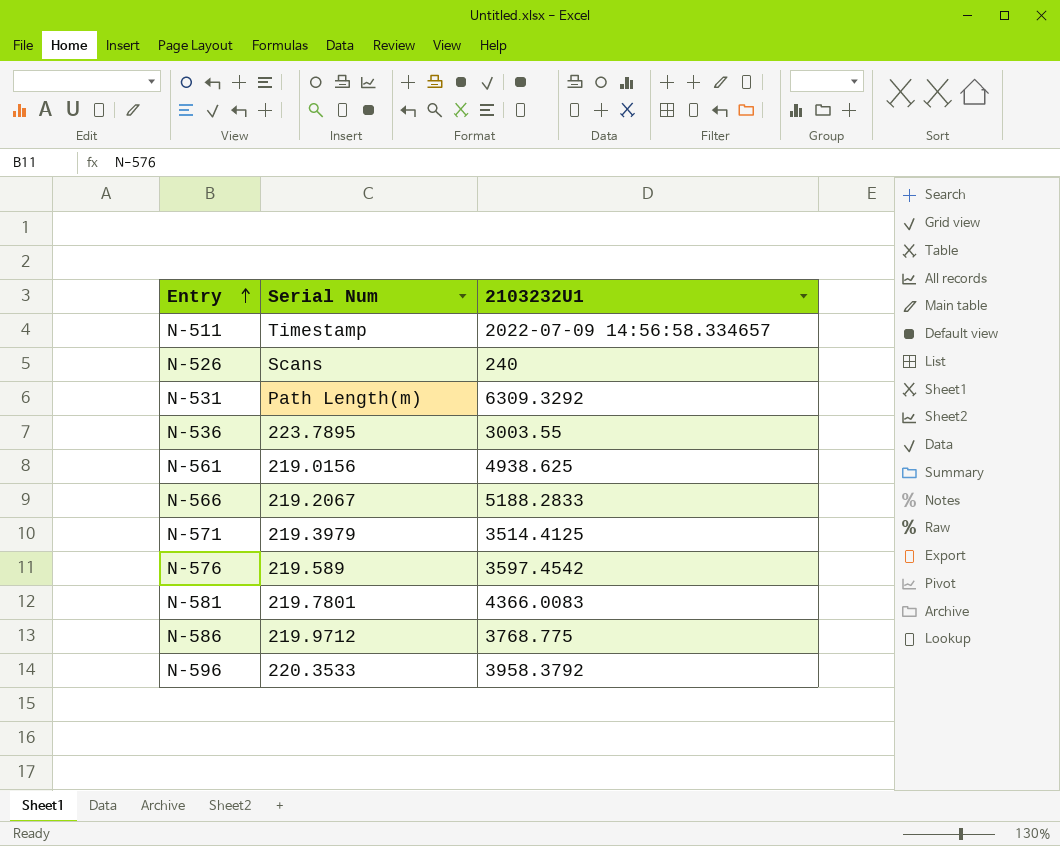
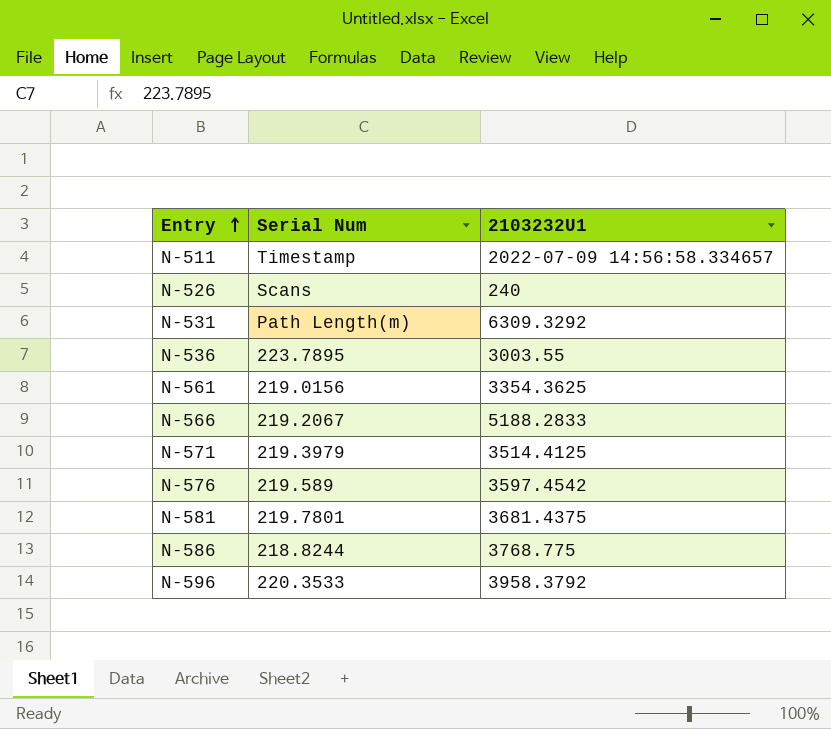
N-561 | 2103232U1: 4938.625 -> 3354.3625
N-581 | 2103232U1: 4366.0083 -> 3681.4375
N-586 | Serial Num: 219.9712 -> 218.8244

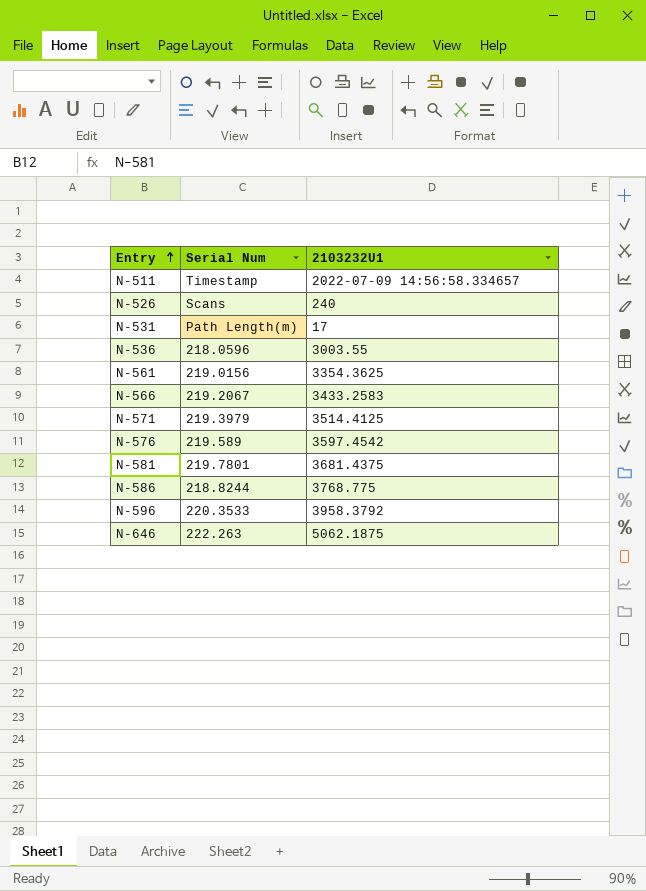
N-531 | 2103232U1: 6309.3292 -> 17
N-536 | Serial Num: 223.7895 -> 218.0596
N-566 | 2103232U1: 5188.2833 -> 3433.2583
row N-646: none -> 222.263 | 5062.1875

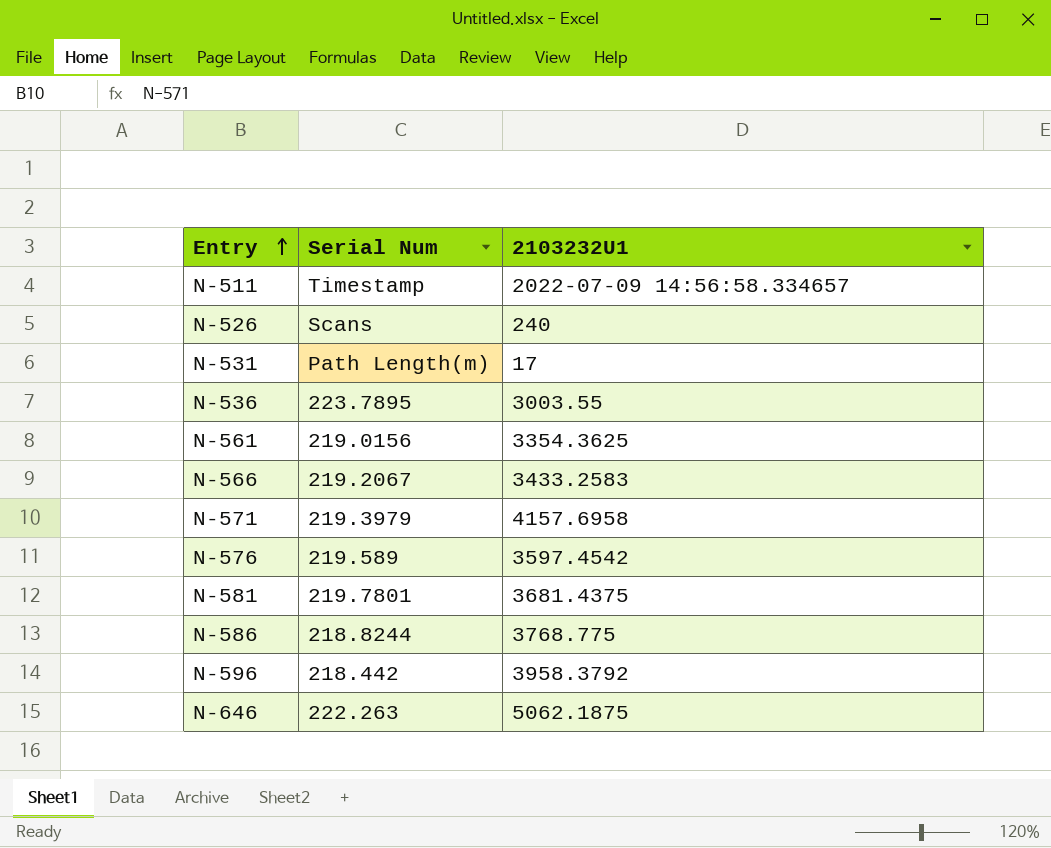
N-536 | Serial Num: 218.0596 -> 223.7895
N-571 | 2103232U1: 3514.4125 -> 4157.6958
N-596 | Serial Num: 220.3533 -> 218.442

